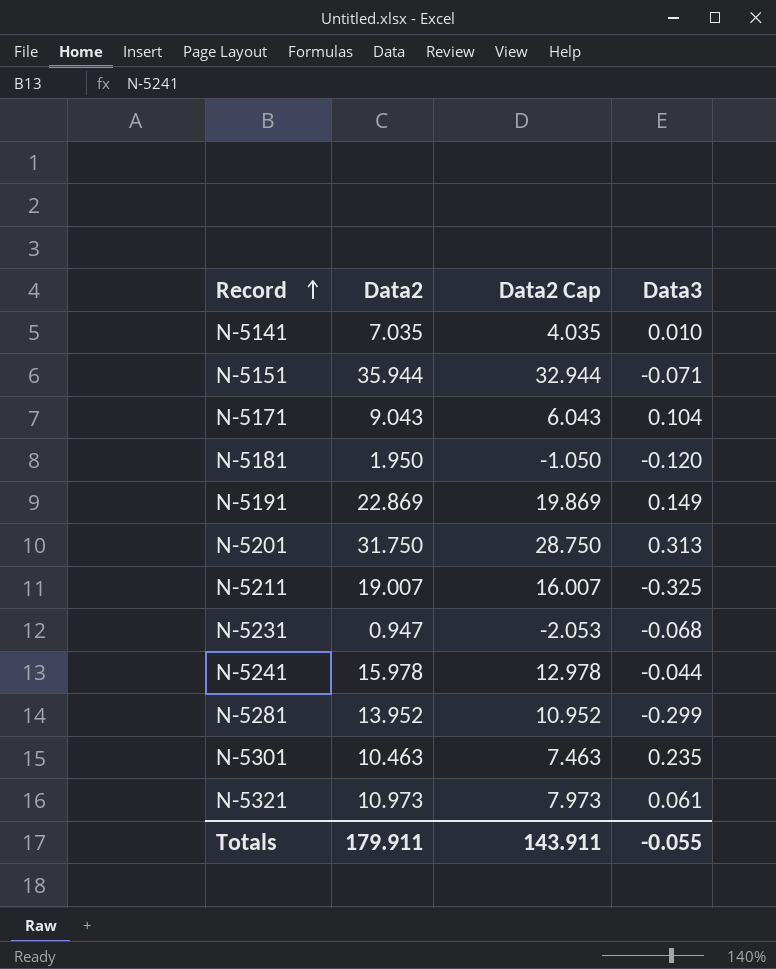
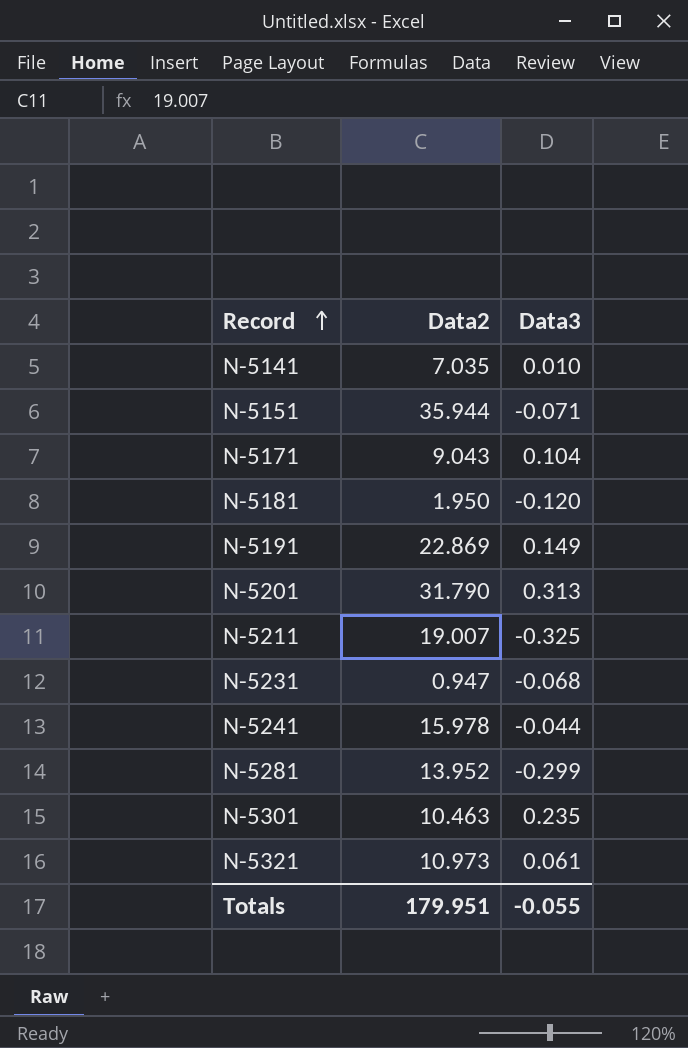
column Data2 Cap | formula: [Data2] - 3 -> none
N-5201 | Data2: 31.750 -> 31.790
Totals | Data2: 179.911 -> 179.951

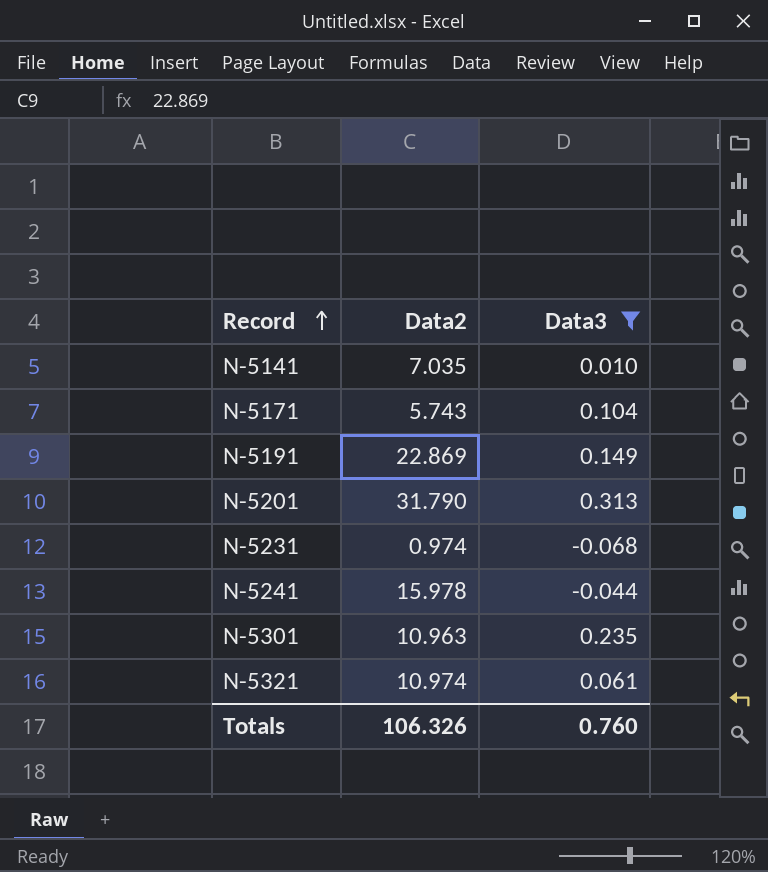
filter: none -> Data3 >= -0.068
N-5171 | Data2: 9.043 -> 5.743
N-5231 | Data2: 0.947 -> 0.974
N-5301 | Data2: 10.463 -> 10.963
N-5321 | Data2: 10.973 -> 10.974
Totals | Data2: 179.951 -> 106.326
Totals | Data3: -0.055 -> 0.760

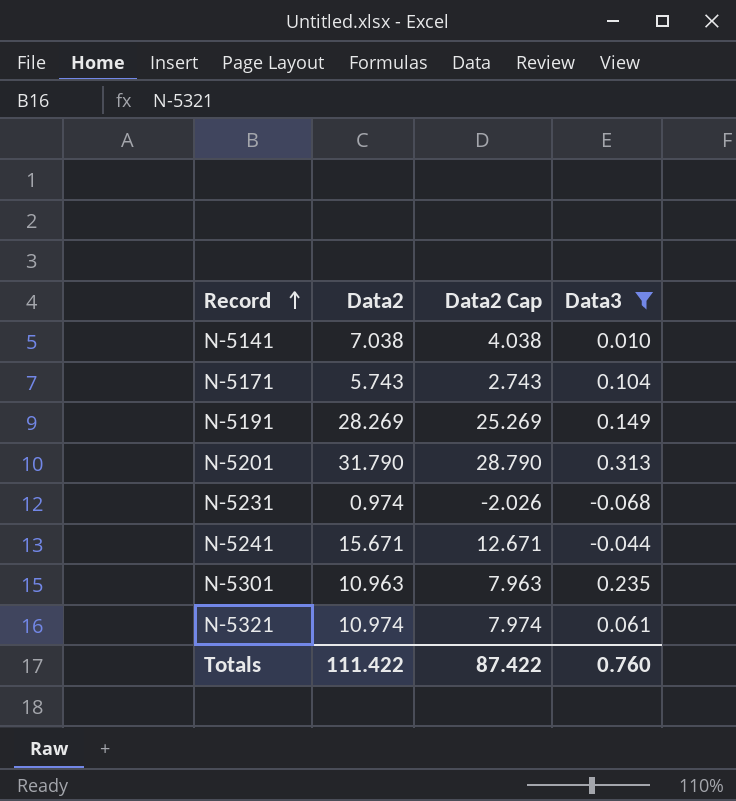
column Data2 Cap | formula: none -> [Data2] - 3
N-5141 | Data2: 7.035 -> 7.038
N-5191 | Data2: 22.869 -> 28.269
N-5241 | Data2: 15.978 -> 15.671
Totals | Data2: 106.326 -> 111.422

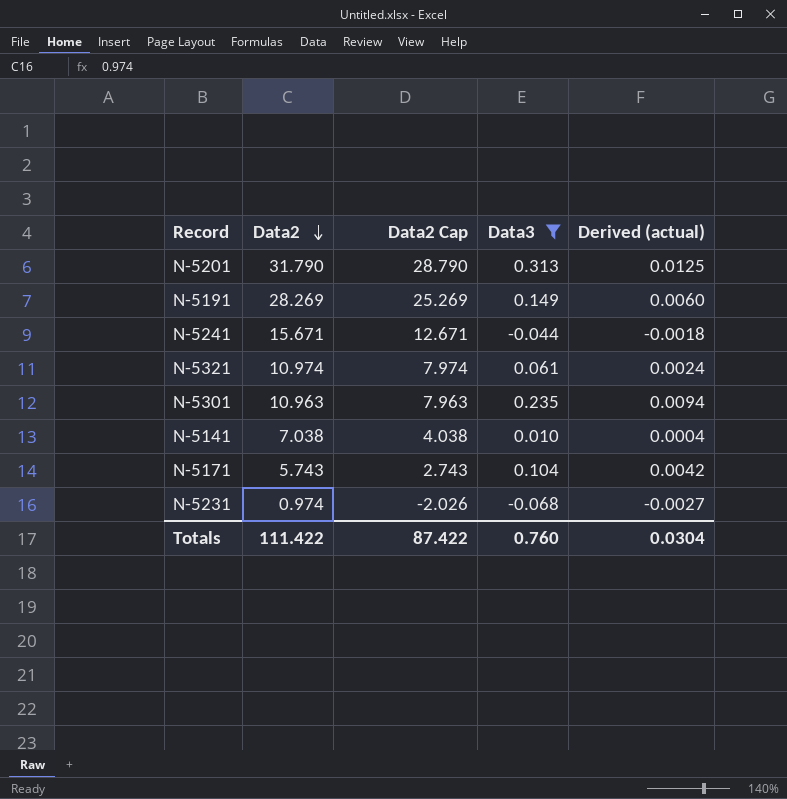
row order: Record ascending -> Data2 descending
column Derived (actual) | formula: none -> [Data3] * 0.04

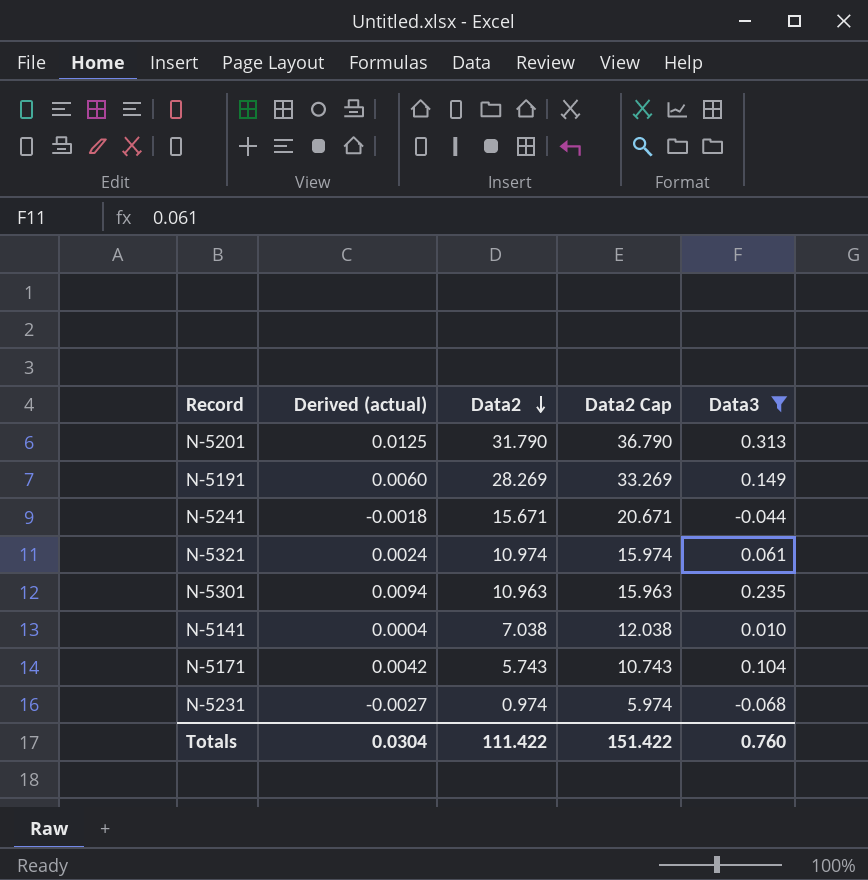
column Derived (actual) | position: 5 -> 2
column Data2 Cap | formula: [Data2] - 3 -> [Data2] + 5
Totals | Data2 Cap: 87.422 -> 151.422

